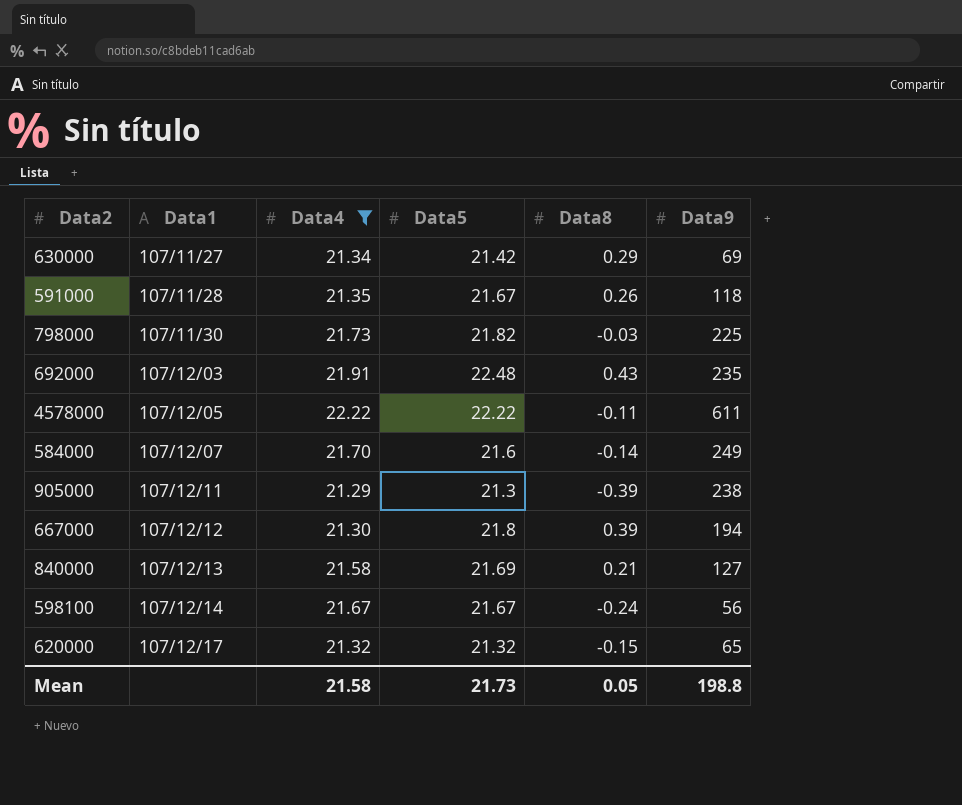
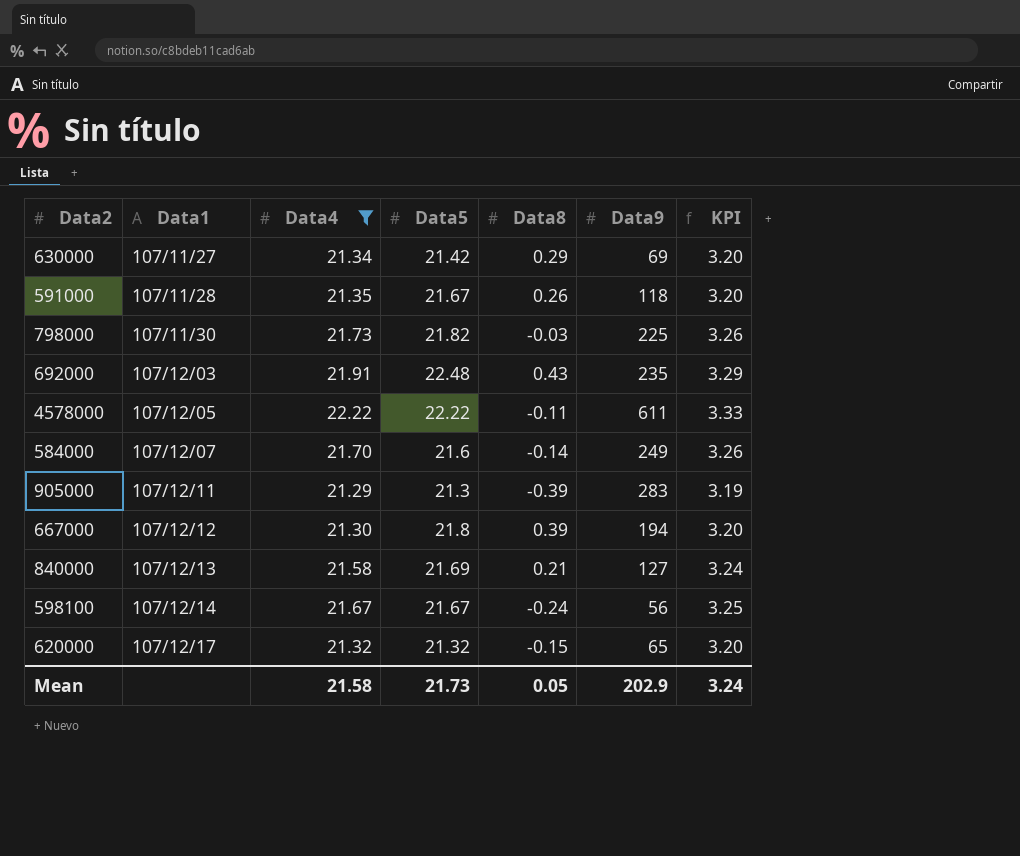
column KPI | formula: none -> [Data4] * 0.15
905000 | Data9: 238 -> 283
Mean | Data9: 198.8 -> 202.9

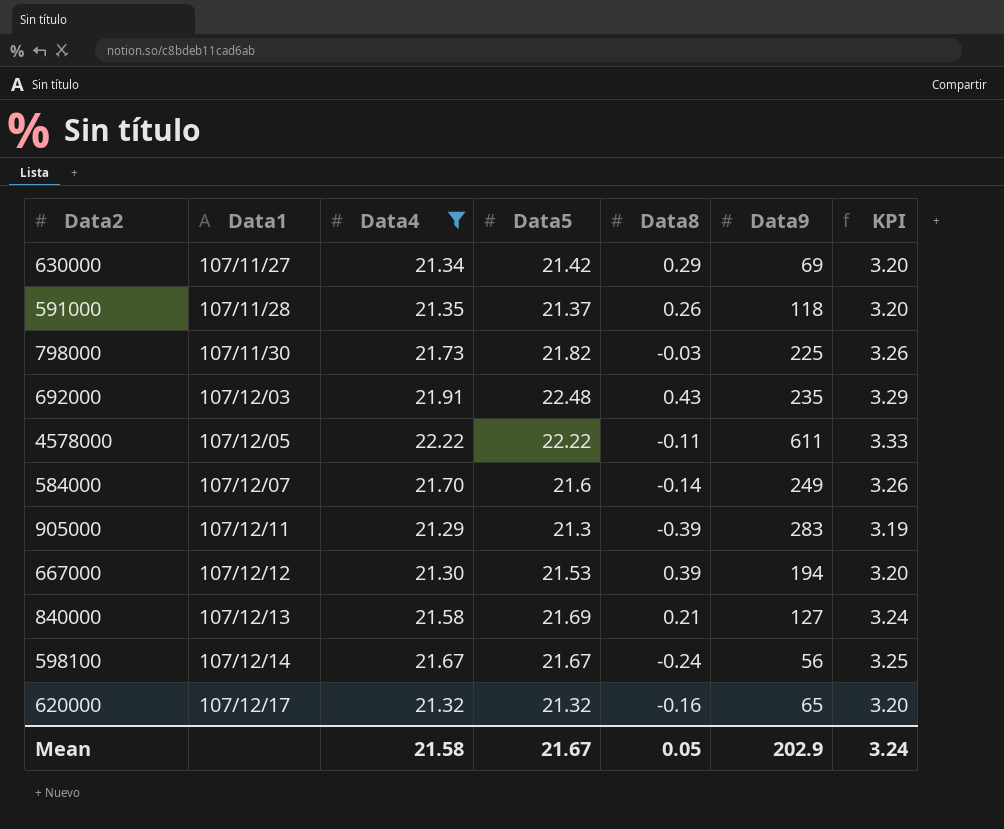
591000 | Data5: 21.67 -> 21.37
667000 | Data5: 21.8 -> 21.53
620000 | Data8: -0.15 -> -0.16
Mean | Data5: 21.73 -> 21.67

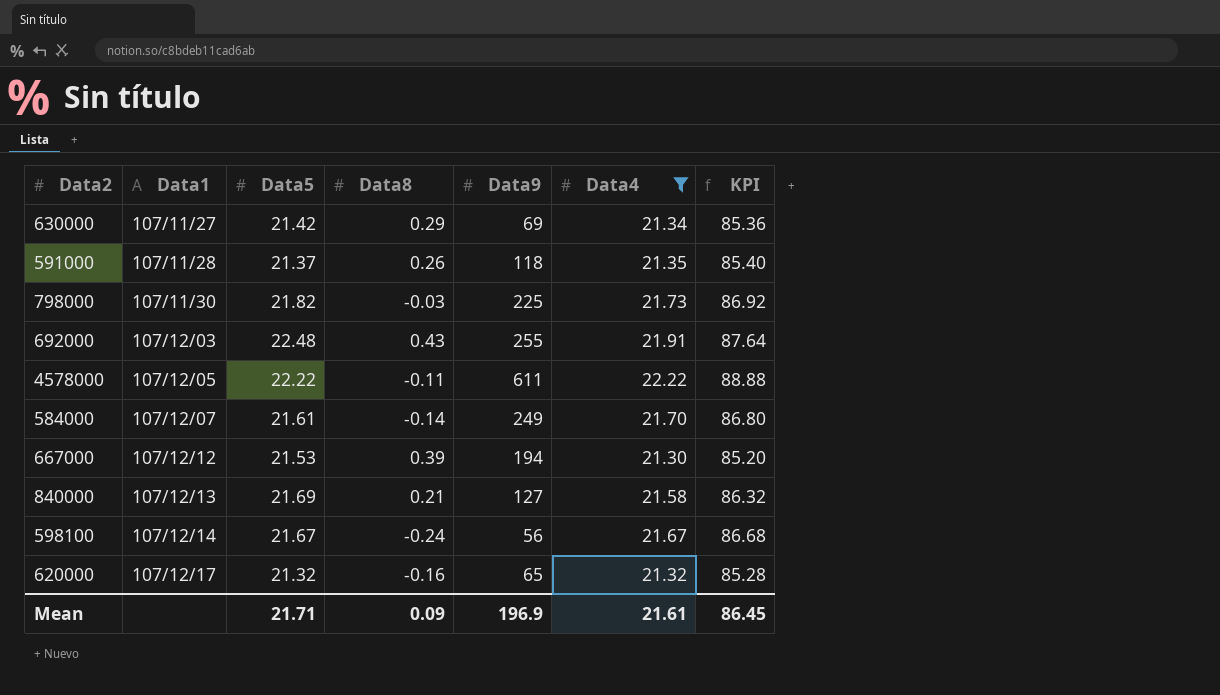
column Data4 | position: 3 -> 6
column KPI | formula: [Data4] * 0.15 -> [Data4] * 4
row 905000: 107/12/11 | 21.29 | 21.3 | -0.39 | 283 | 3.19 -> none
692000 | Data9: 235 -> 255
584000 | Data5: 21.6 -> 21.61
Mean | Data5: 21.67 -> 21.71
Mean | Data8: 0.05 -> 0.09
Mean | Data9: 202.9 -> 196.9
Mean | Data4: 21.58 -> 21.61
Mean | KPI: 3.24 -> 86.45

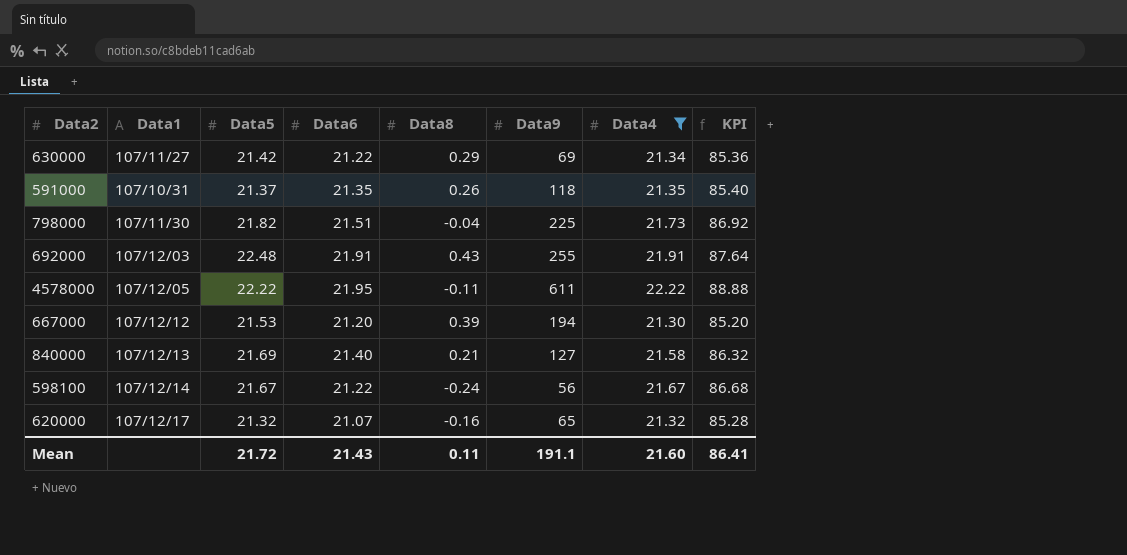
column Data6 | position: none -> 4
row 584000: 107/12/07 | 21.61 | -0.14 | 249 | 21.70 | 86.80 -> none
591000 | Data1: 107/11/28 -> 107/10/31
798000 | Data8: -0.03 -> -0.04
Mean | Data5: 21.71 -> 21.72
Mean | Data8: 0.09 -> 0.11
Mean | Data9: 196.9 -> 191.1
Mean | Data4: 21.61 -> 21.60
Mean | KPI: 86.45 -> 86.41

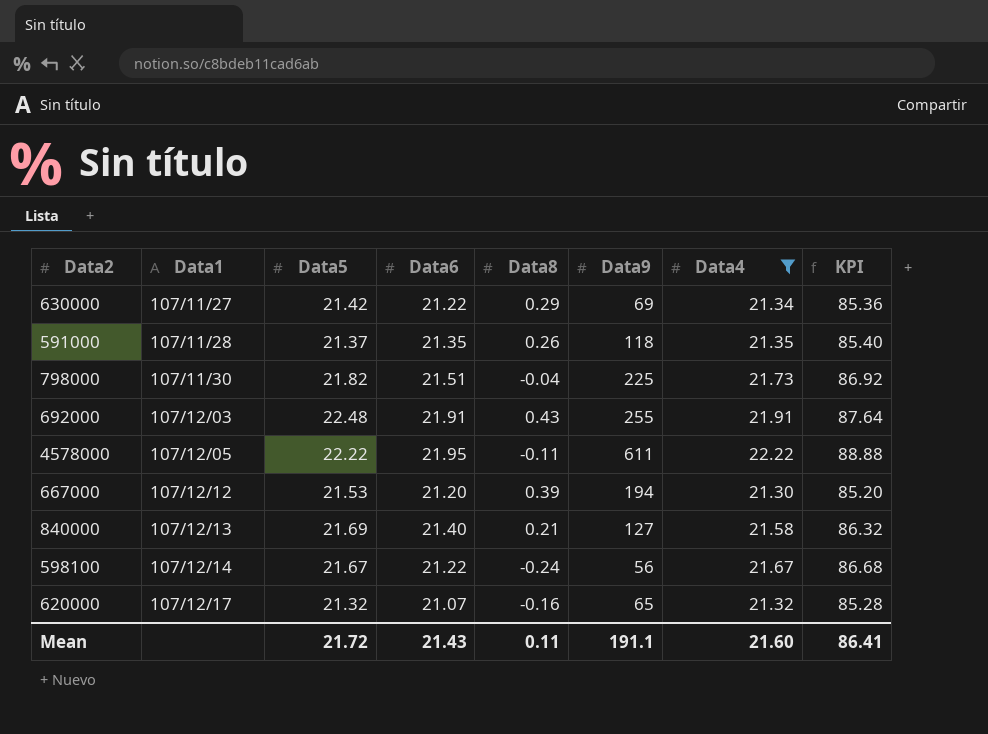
591000 | Data1: 107/10/31 -> 107/11/28

